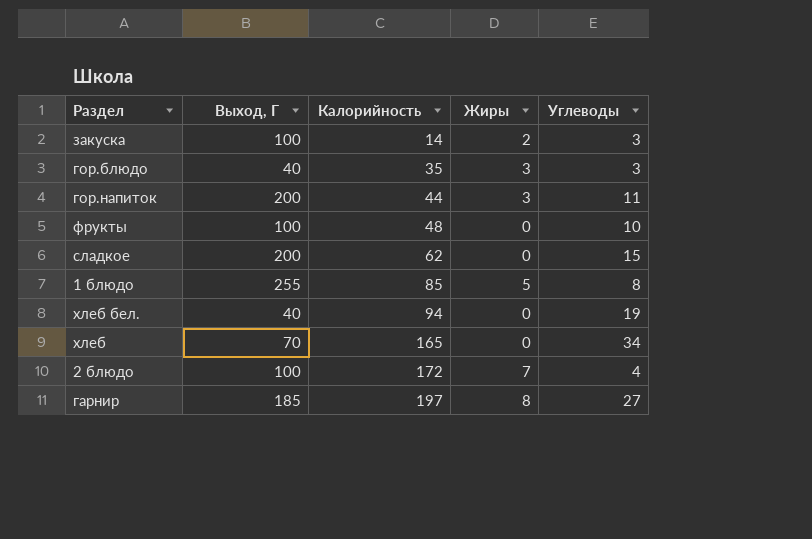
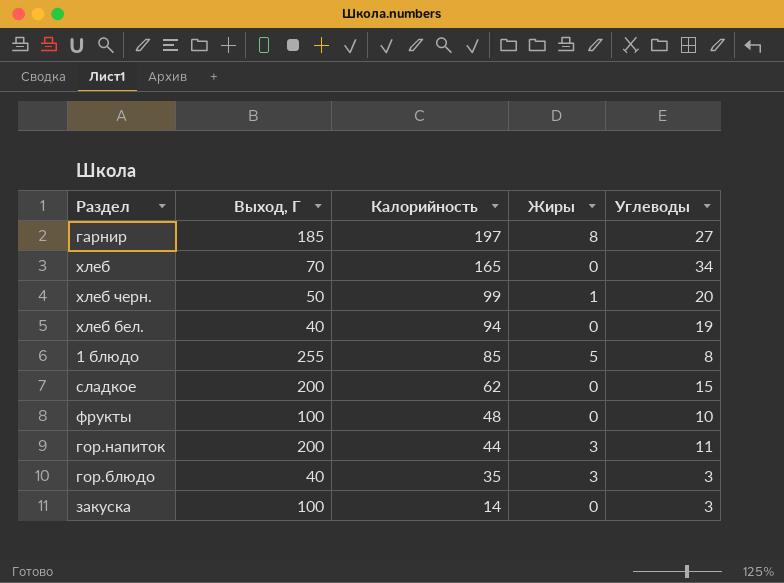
row order: Калорийность ascending -> Калорийность descending
row 2 блюдо: 100 | 172 | 7 | 4 -> none
row хлеб черн.: none -> 50 | 99 | 1 | 20
закуска | Жиры: 2 -> 0

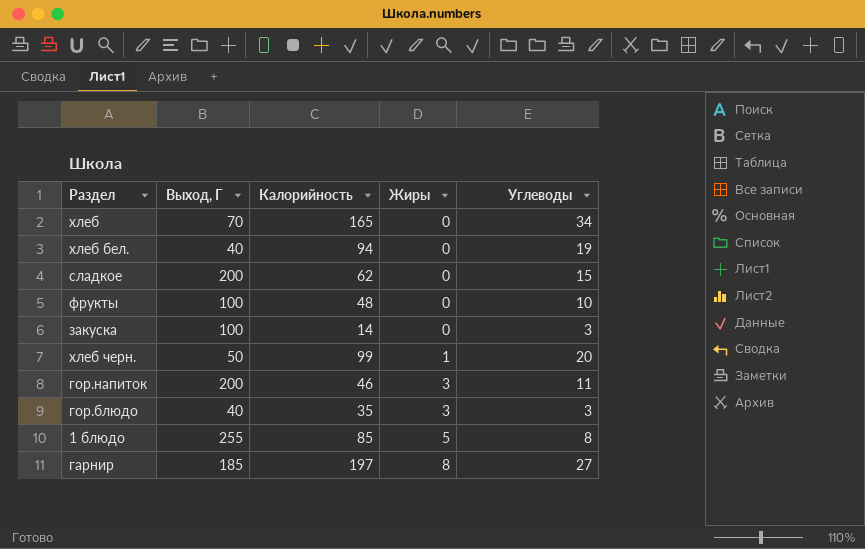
row order: Калорийность descending -> Жиры ascending
гор.напиток | Калорийность: 44 -> 46

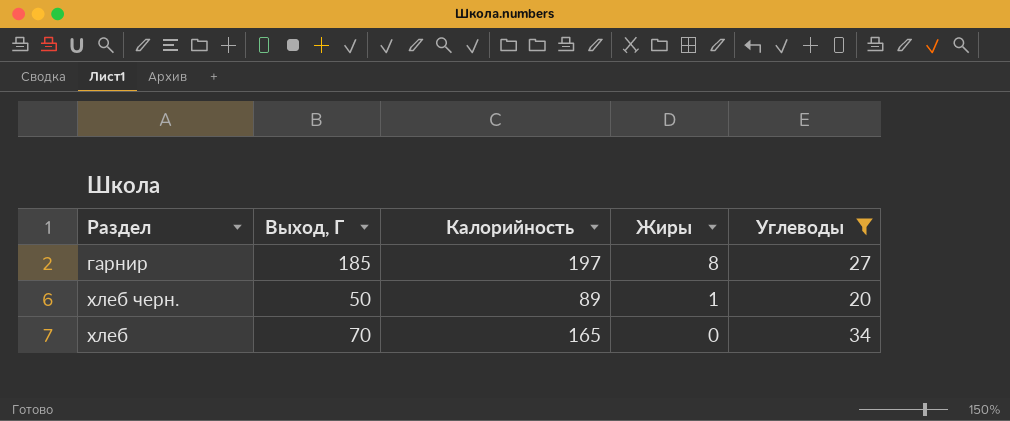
filter: none -> Углеводы >= 20
row order: Жиры ascending -> Жиры descending
хлеб черн. | Калорийность: 99 -> 89

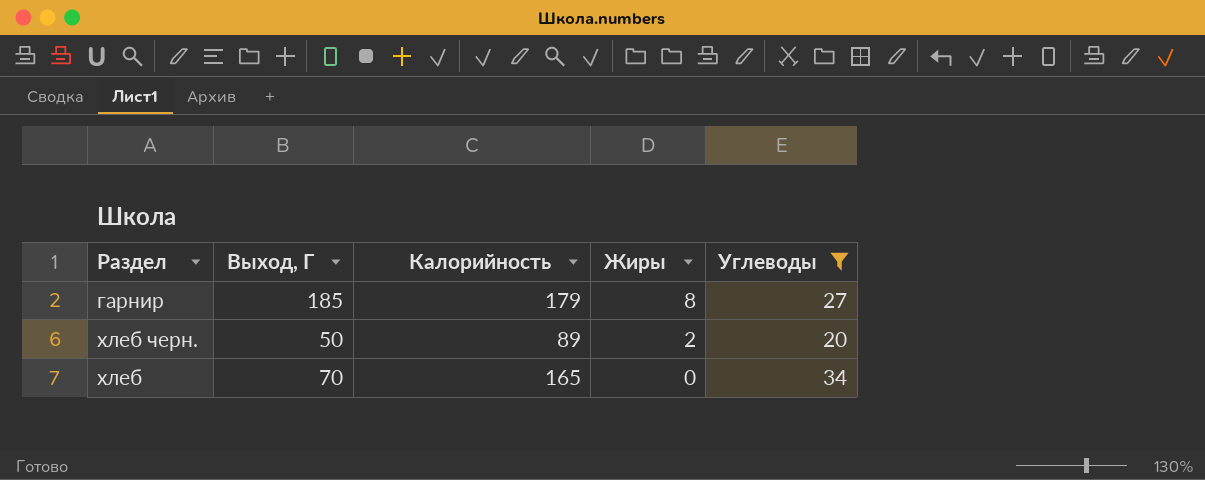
гарнир | Калорийность: 197 -> 179
хлеб черн. | Жиры: 1 -> 2

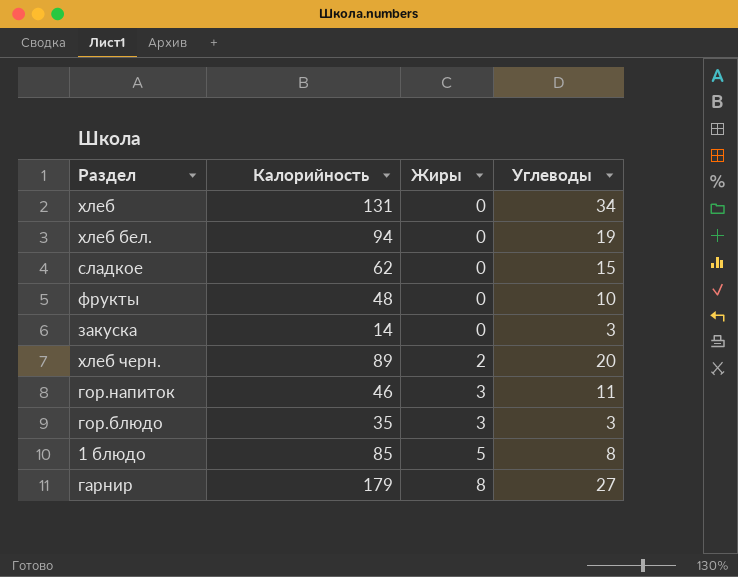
filter: Углеводы >= 20 -> none
row order: Жиры descending -> Жиры ascending
column Выход, Г | position: 2 -> none
хлеб | Калорийность: 165 -> 131

